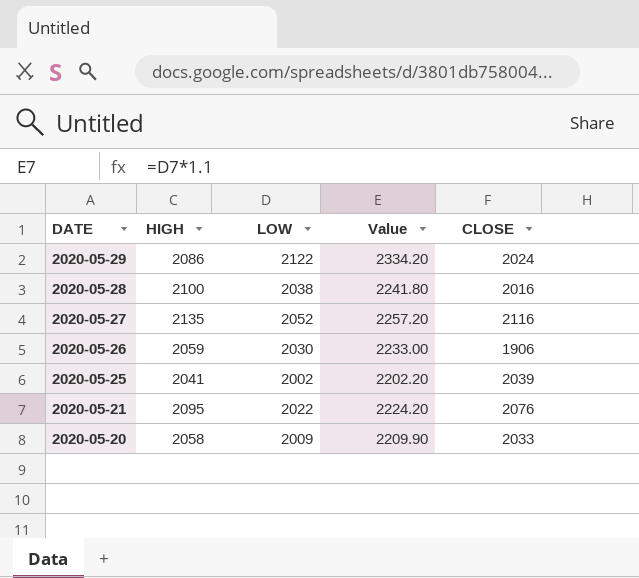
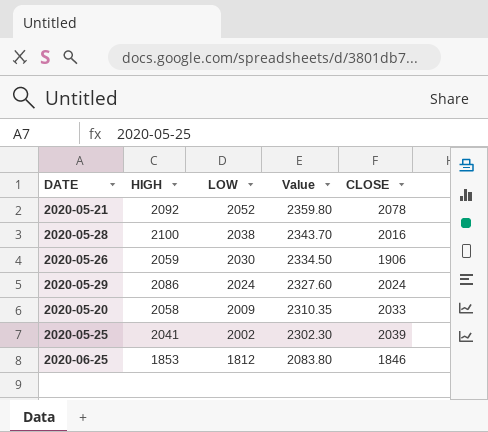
row order: DATE descending -> LOW descending
column Value | formula: [LOW] * 1.1 -> [LOW] * 1.15
row 2020-05-27: 2135 | 2052 | 2257.20 | 2116 -> none
2020-05-21 | HIGH: 2095 -> 2092
2020-05-21 | LOW: 2022 -> 2052
2020-05-21 | CLOSE: 2076 -> 2078
2020-05-29 | LOW: 2122 -> 2024
row 2020-06-25: none -> 1853 | 1812 | 2083.80 | 1846

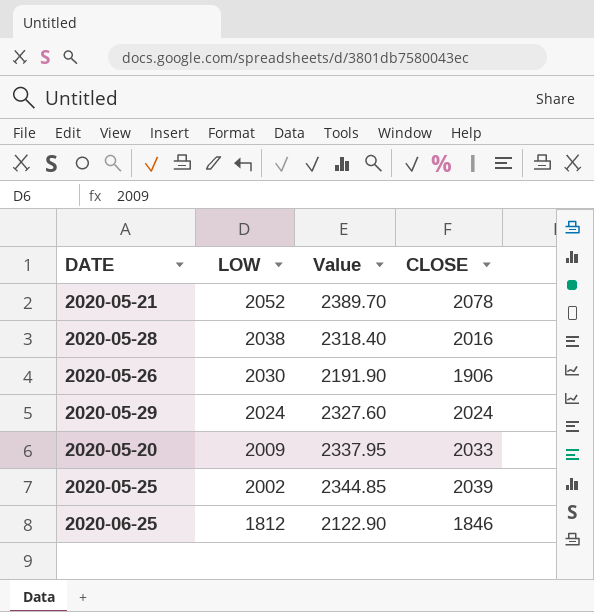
column HIGH | position: 2 -> none
column Value | formula: [LOW] * 1.15 -> [CLOSE] * 1.15

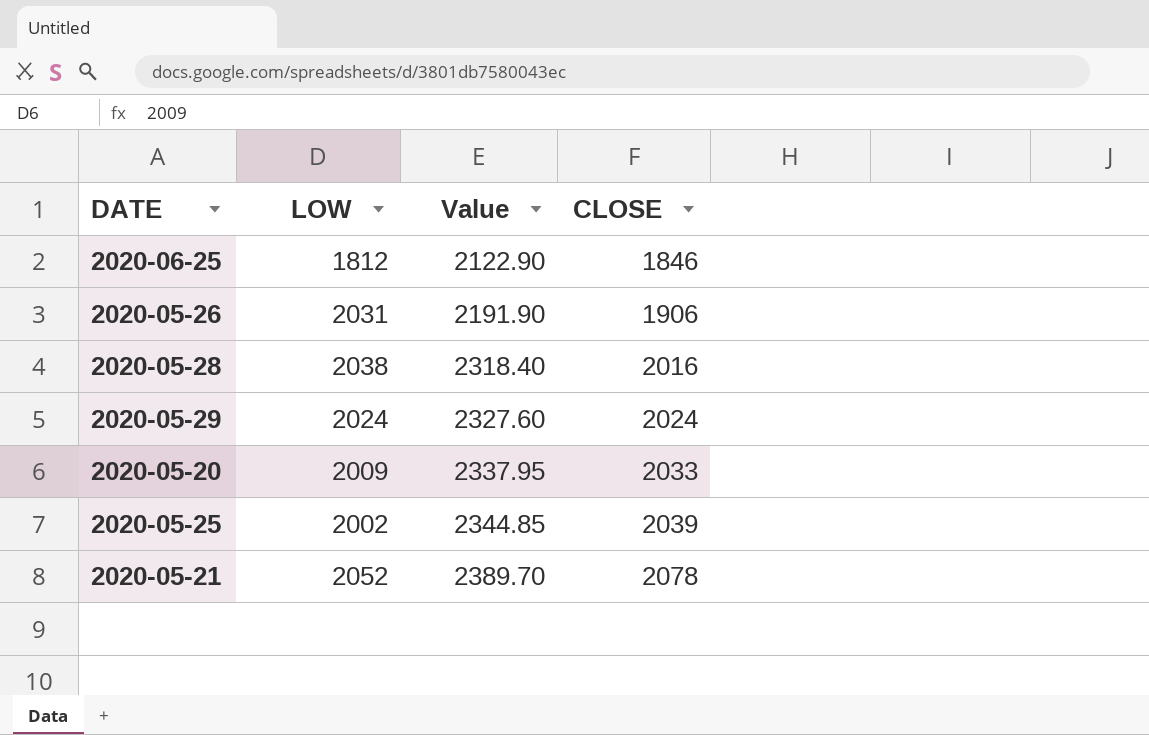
row order: LOW descending -> Value ascending
2020-05-26 | LOW: 2030 -> 2031

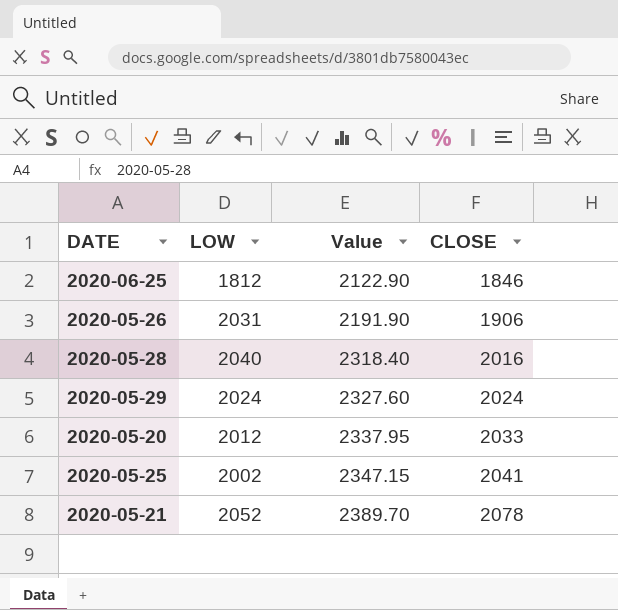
2020-05-28 | LOW: 2038 -> 2040
2020-05-20 | LOW: 2009 -> 2012
2020-05-25 | Value: 2344.85 -> 2347.15
2020-05-25 | CLOSE: 2039 -> 2041

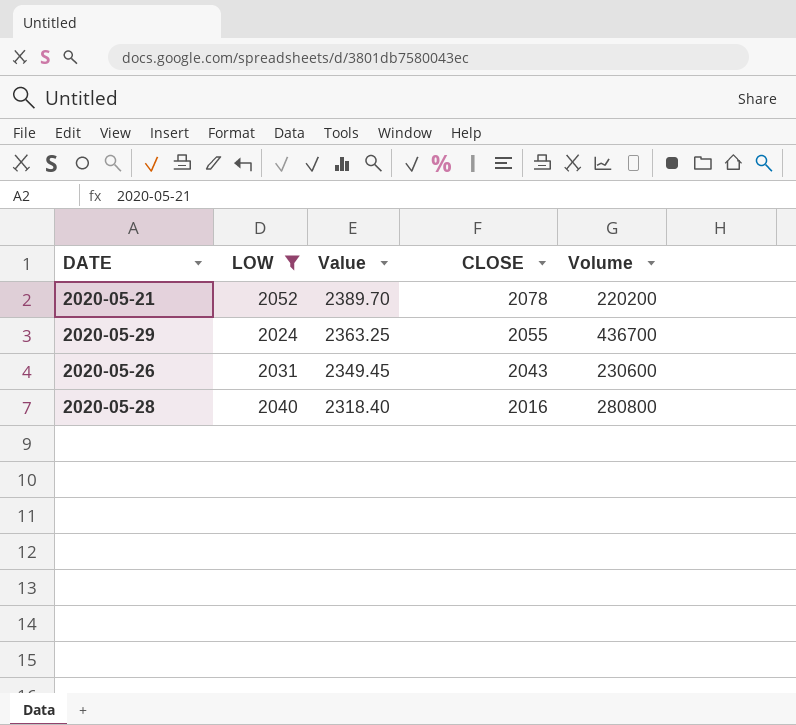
filter: none -> LOW >= 2024
row order: Value ascending -> Value descending
column Volume | position: none -> 5
2020-05-29 | Value: 2327.60 -> 2363.25
2020-05-29 | CLOSE: 2024 -> 2055
2020-05-26 | Value: 2191.90 -> 2349.45
2020-05-26 | CLOSE: 1906 -> 2043

